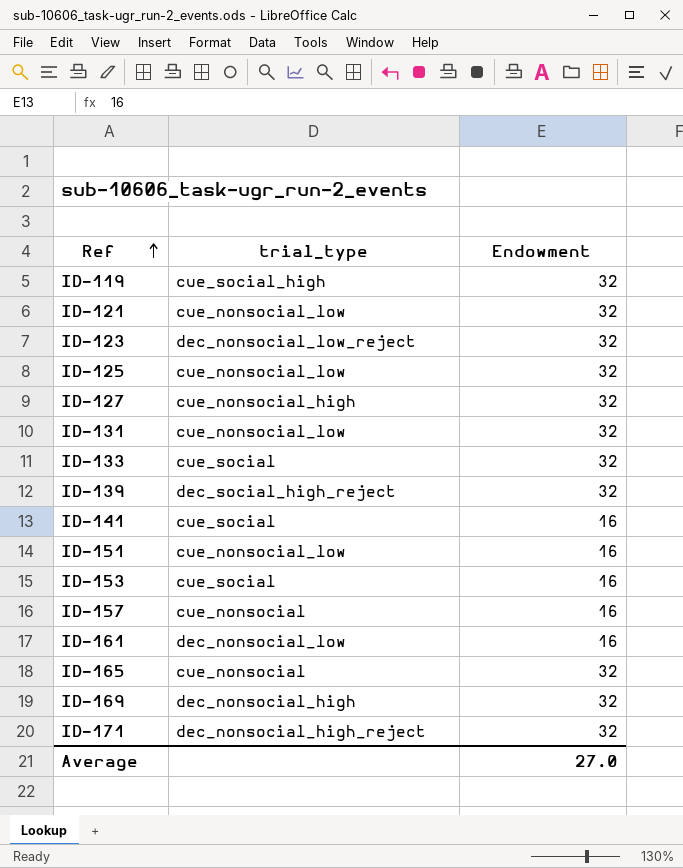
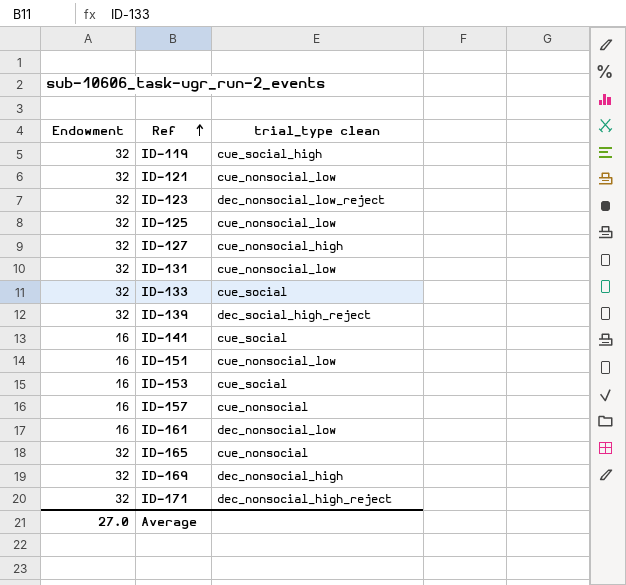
column Endowment | position: 3 -> 1
column name: trial_type -> trial_type clean

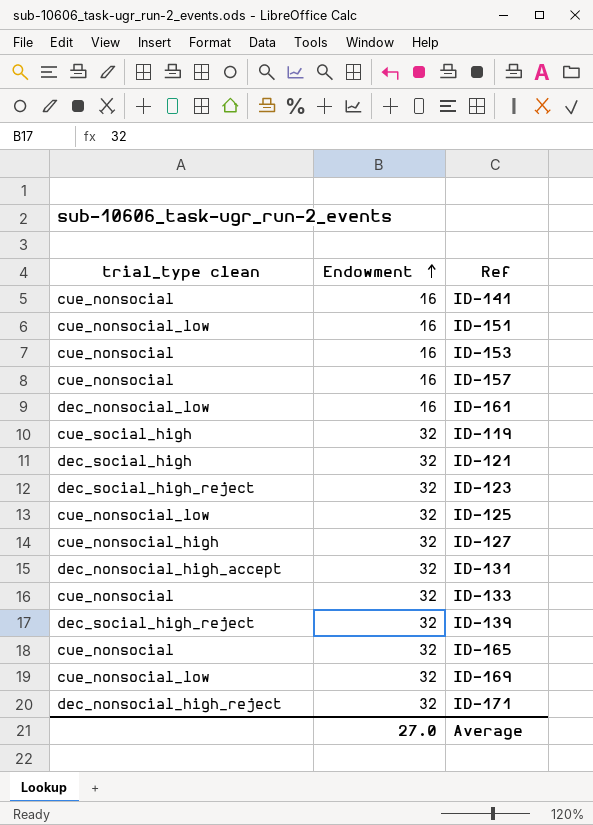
row order: Ref ascending -> Endowment ascending
column trial_type clean | position: 3 -> 1
ID-141 | trial_type clean: cue_social -> cue_nonsocial
ID-153 | trial_type clean: cue_social -> cue_nonsocial
ID-121 | trial_type clean: cue_nonsocial_low -> dec_social_high
ID-123 | trial_type clean: dec_nonsocial_low_reject -> dec_social_high_reject
ID-131 | trial_type clean: cue_nonsocial_low -> dec_nonsocial_high_accept
ID-133 | trial_type clean: cue_social -> cue_nonsocial
ID-169 | trial_type clean: dec_nonsocial_high -> cue_nonsocial_low

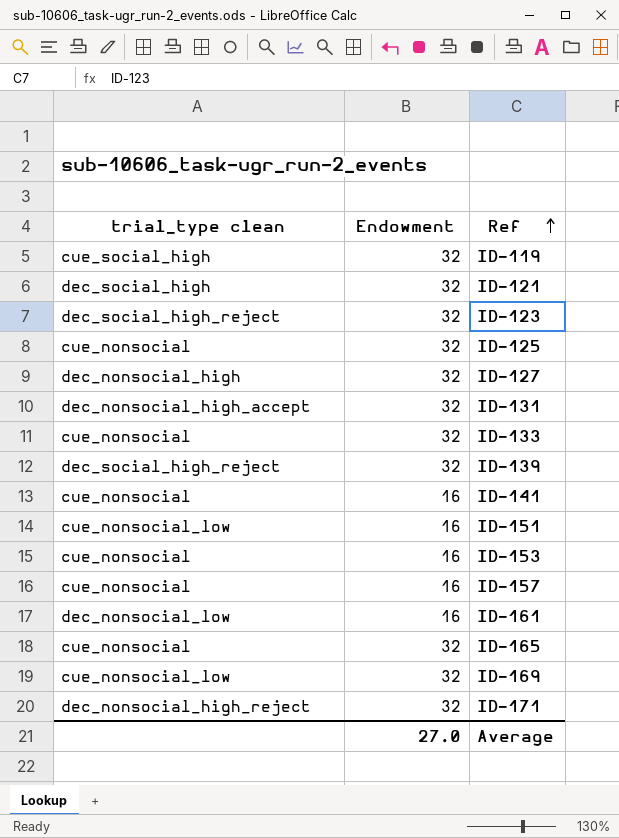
row order: Endowment ascending -> Ref ascending
ID-125 | trial_type clean: cue_nonsocial_low -> cue_nonsocial
ID-127 | trial_type clean: cue_nonsocial_high -> dec_nonsocial_high

